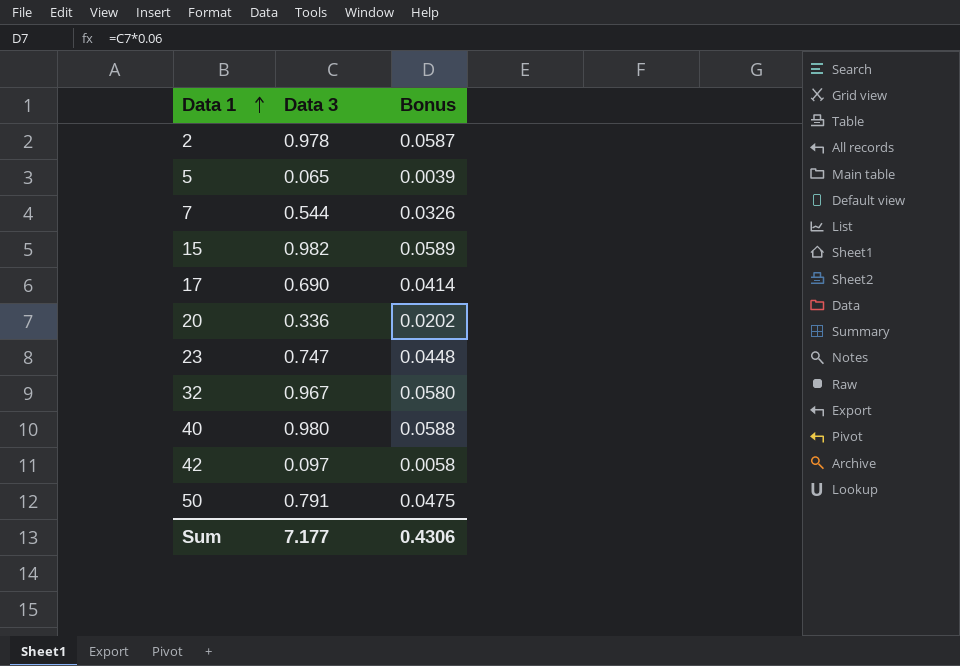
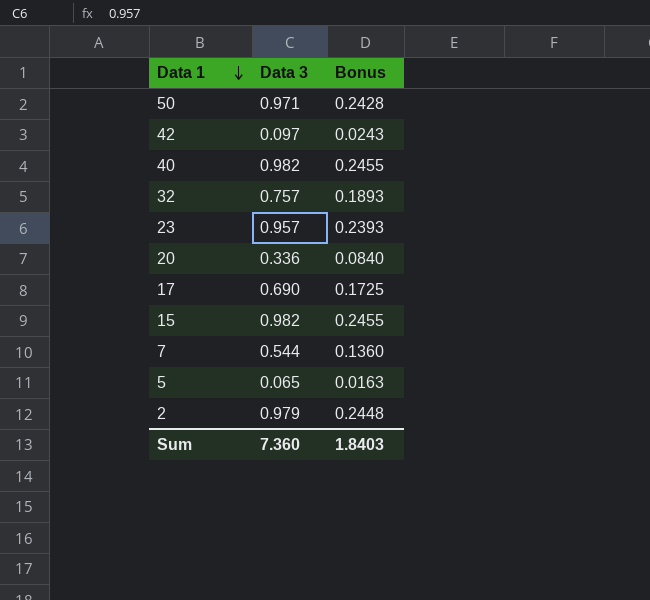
row order: Data 1 ascending -> Data 1 descending
column Bonus | formula: [Data 3] * 0.06 -> [Data 3] * 0.25
50 | Data 3: 0.791 -> 0.971
40 | Data 3: 0.980 -> 0.982
32 | Data 3: 0.967 -> 0.757
23 | Data 3: 0.747 -> 0.957
2 | Data 3: 0.978 -> 0.979
Sum | Data 3: 7.177 -> 7.360
Sum | Bonus: 0.4306 -> 1.8403

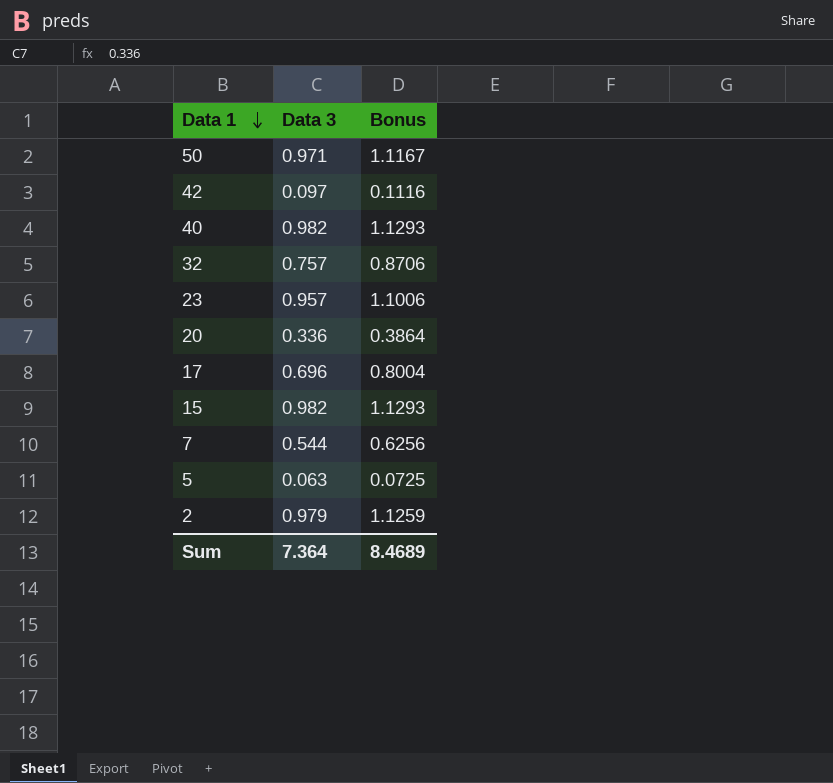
column Bonus | formula: [Data 3] * 0.25 -> [Data 3] * 1.15
17 | Data 3: 0.690 -> 0.696
5 | Data 3: 0.065 -> 0.063
Sum | Data 3: 7.360 -> 7.364
Sum | Bonus: 1.8403 -> 8.4689

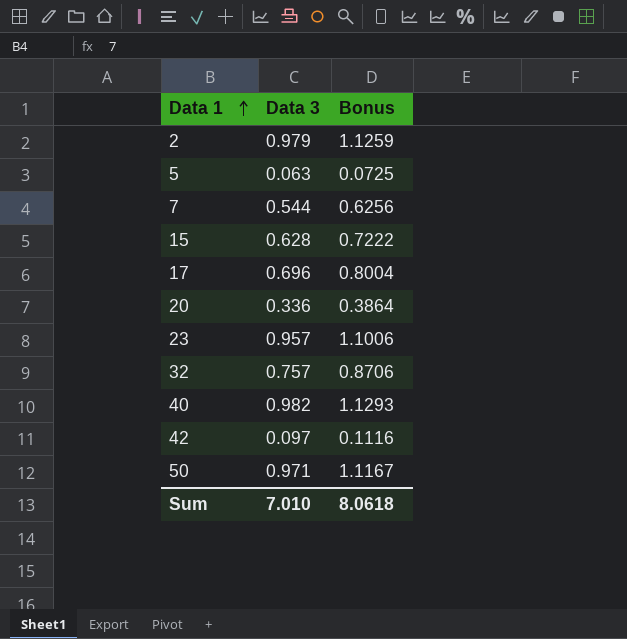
row order: Data 1 descending -> Data 1 ascending
15 | Data 3: 0.982 -> 0.628
15 | Bonus: 1.1293 -> 0.7222
Sum | Data 3: 7.364 -> 7.010
Sum | Bonus: 8.4689 -> 8.0618

